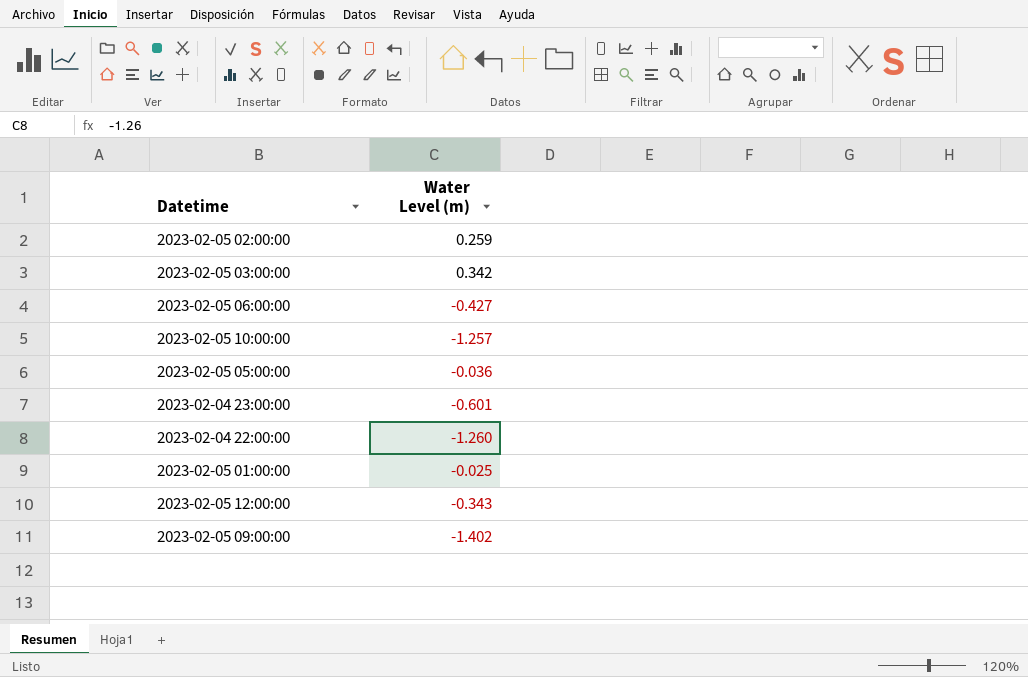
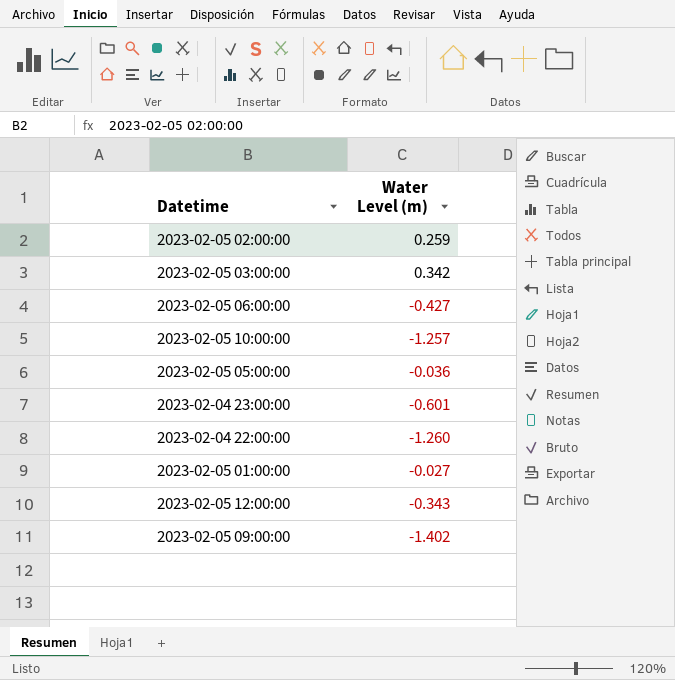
2023-02-05 01:00:00 | Water Level (m): -0.025 -> -0.027

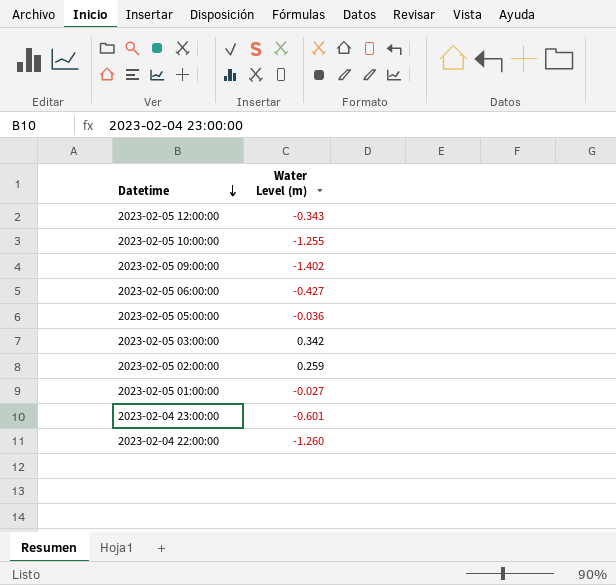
row order: none -> Datetime descending
2023-02-05 10:00:00 | Water Level (m): -1.257 -> -1.255

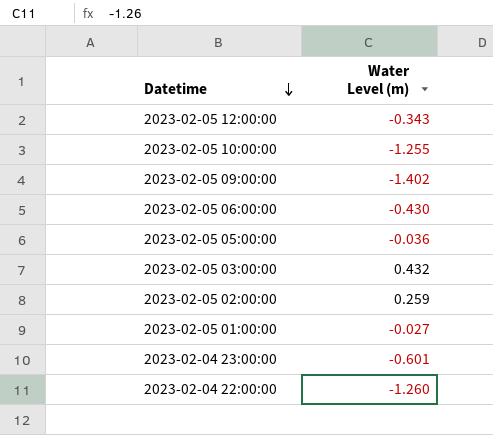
2023-02-05 06:00:00 | Water Level (m): -0.427 -> -0.430
2023-02-05 03:00:00 | Water Level (m): 0.342 -> 0.432

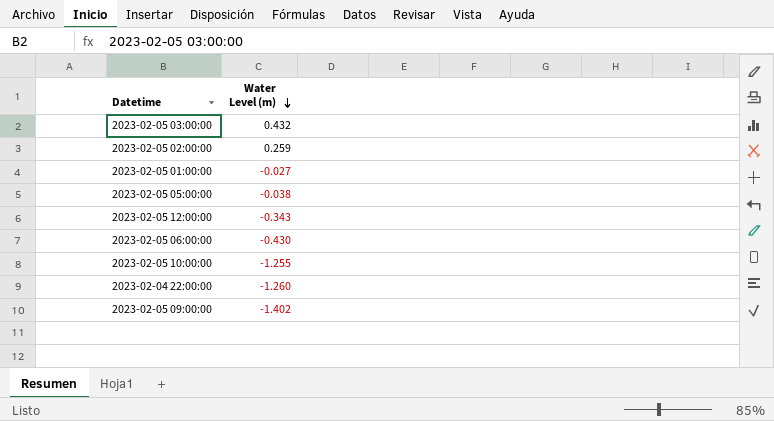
row order: Datetime descending -> Water Level (m) descending
row 2023-02-04 23:00:00: -0.601 -> none
2023-02-05 05:00:00 | Water Level (m): -0.036 -> -0.038

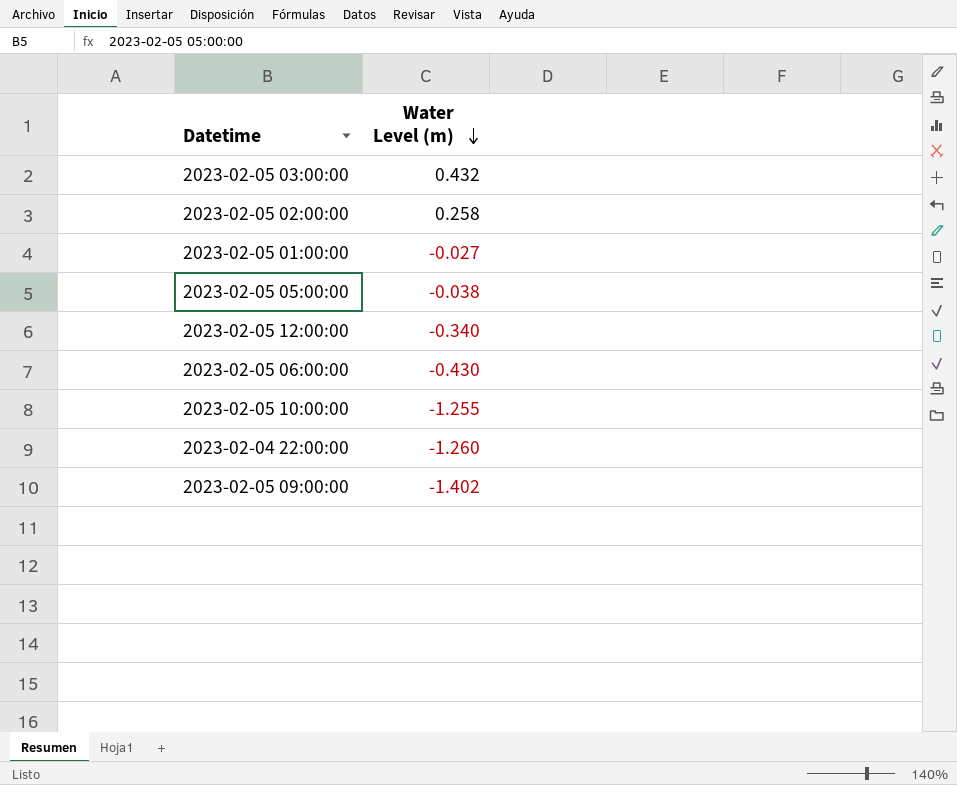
2023-02-05 02:00:00 | Water Level (m): 0.259 -> 0.258
2023-02-05 12:00:00 | Water Level (m): -0.343 -> -0.340

